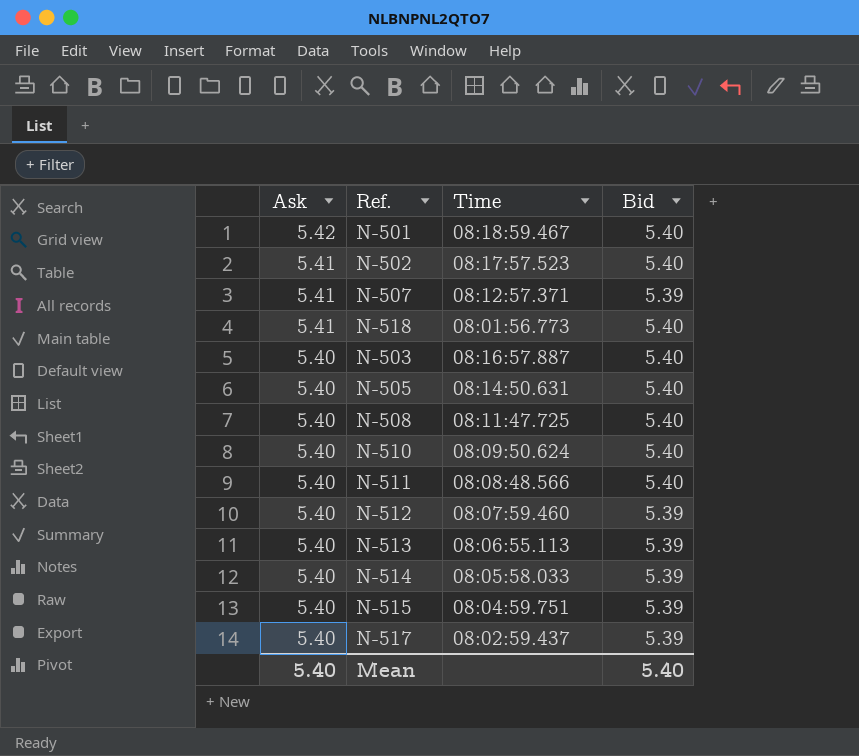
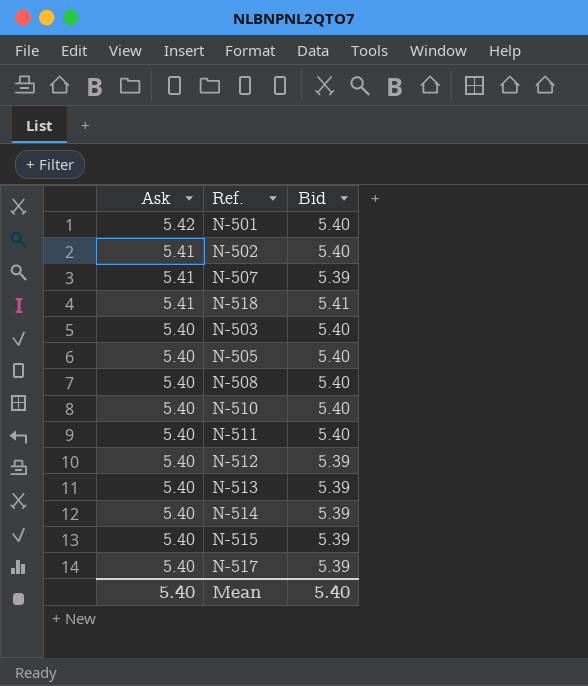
column Time | position: 3 -> none
N-518 | Bid: 5.40 -> 5.41

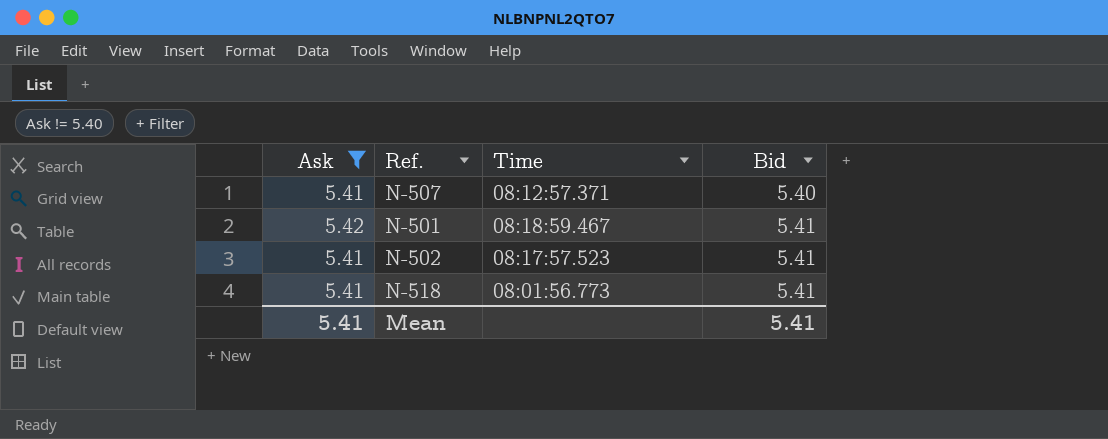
filter: none -> Ask != 5.40
row order: Ask descending -> Bid ascending
column Time | position: none -> 3
N-507 | Bid: 5.39 -> 5.40
N-501 | Bid: 5.40 -> 5.41
N-502 | Bid: 5.40 -> 5.41
Mean | Ask: 5.40 -> 5.41
Mean | Bid: 5.40 -> 5.41

